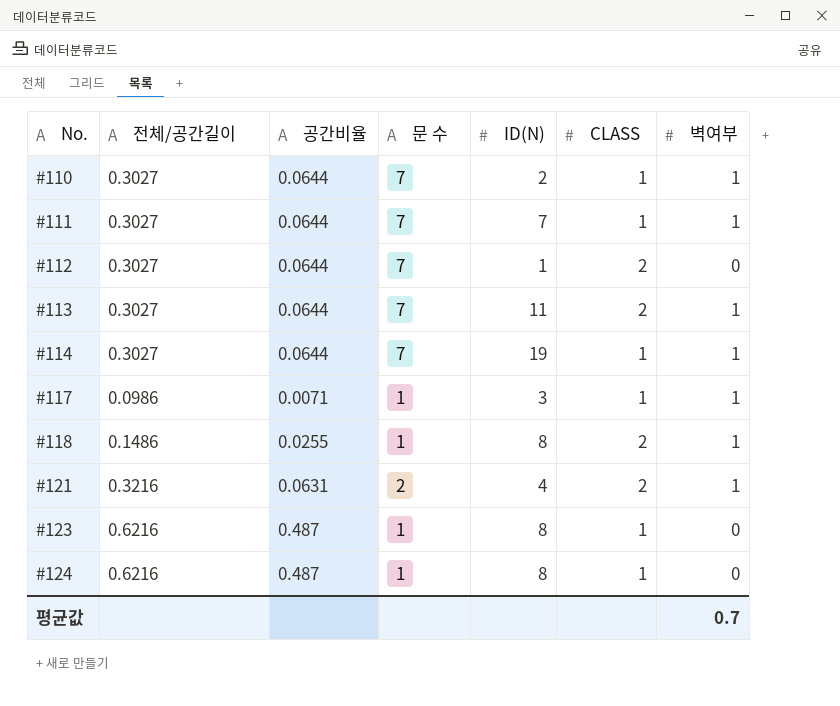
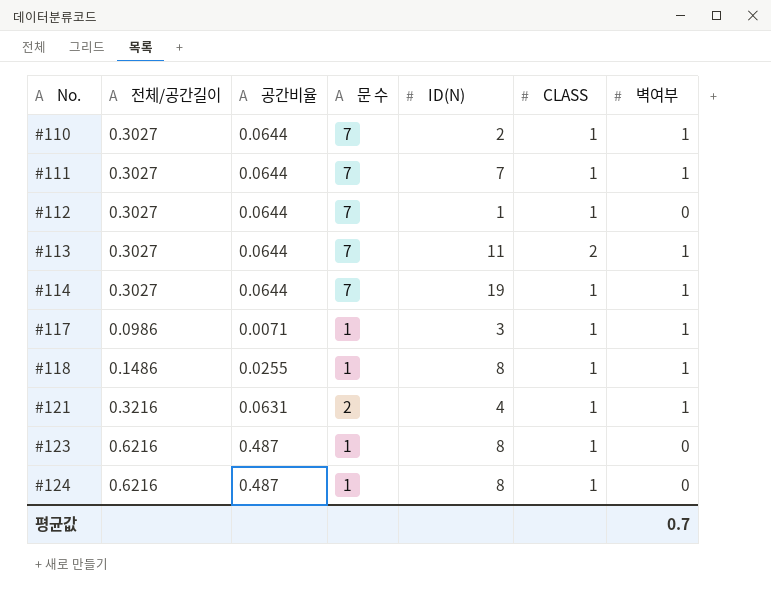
#112 | CLASS: 2 -> 1
#118 | CLASS: 2 -> 1
#121 | CLASS: 2 -> 1

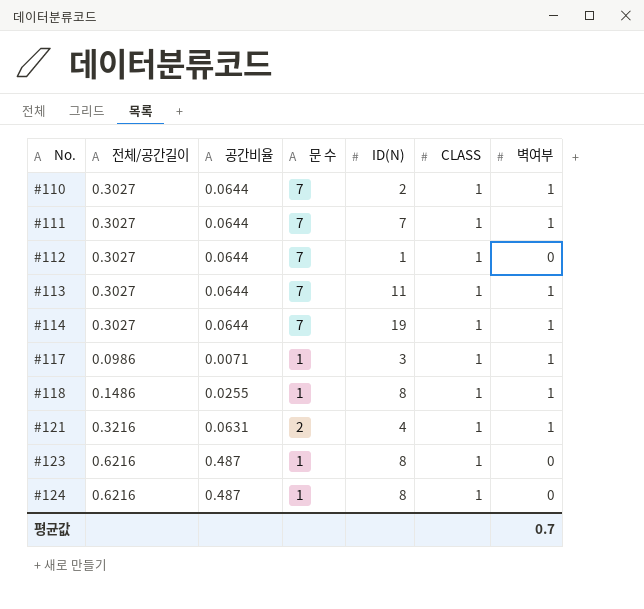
#113 | CLASS: 2 -> 1

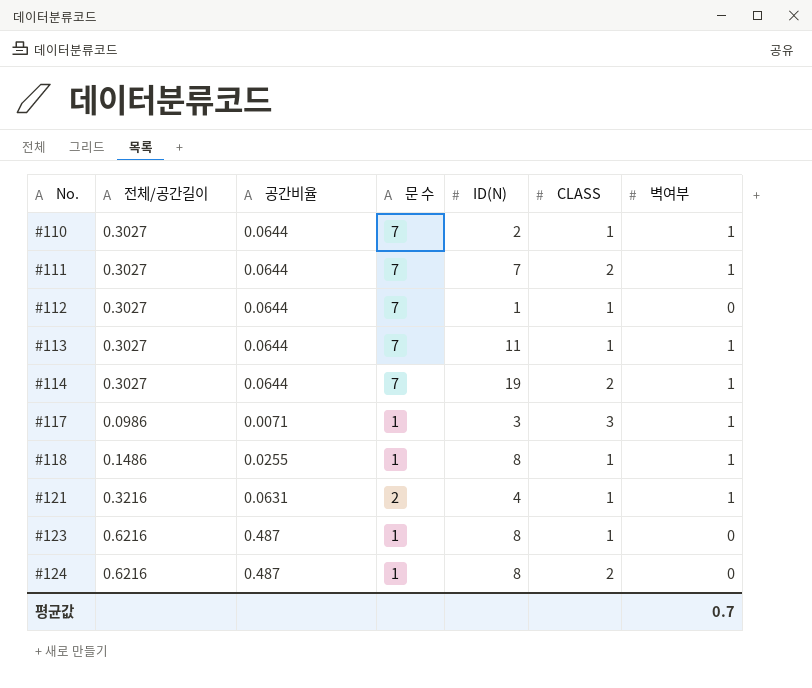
#111 | CLASS: 1 -> 2
#114 | CLASS: 1 -> 2
#117 | CLASS: 1 -> 3
#124 | CLASS: 1 -> 2

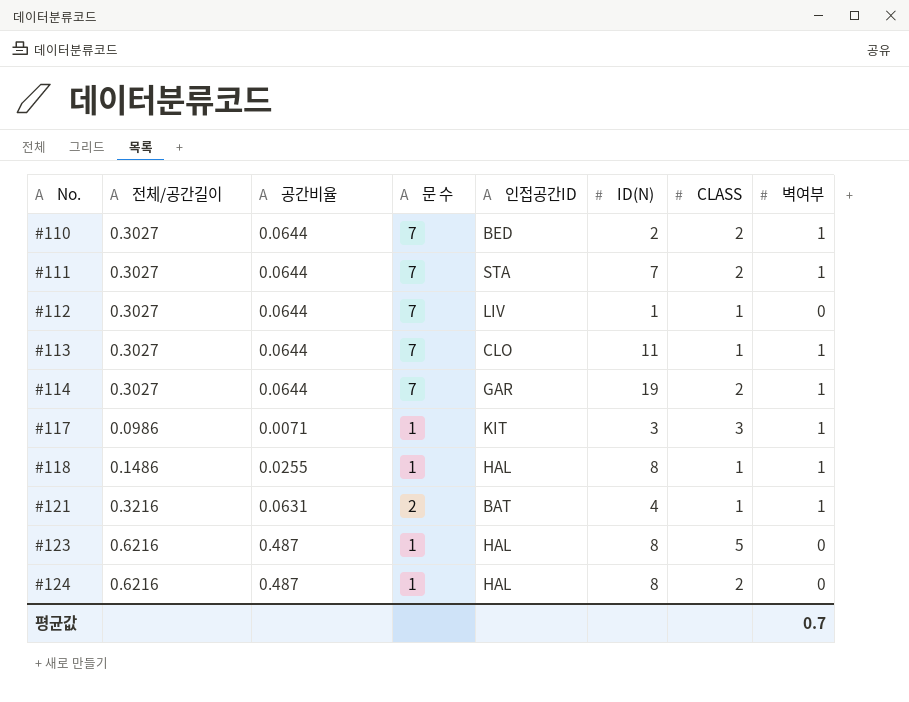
column 인접공간ID | position: none -> 5
#110 | CLASS: 1 -> 2
#123 | CLASS: 1 -> 5

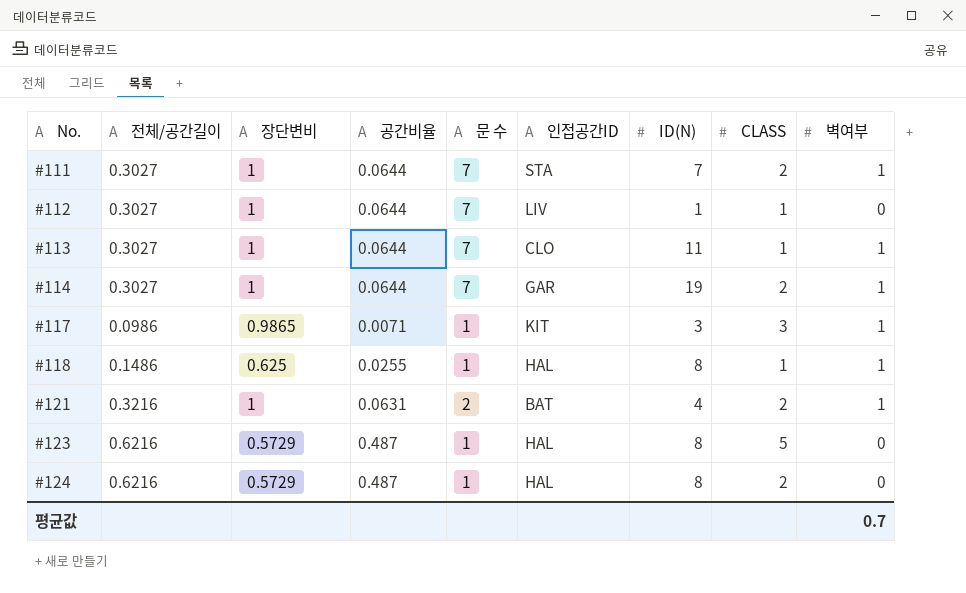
column 장단변비 | position: none -> 3
row #110: 0.3027 | 0.0644 | 7 | BED | 2 | 2 | 1 -> none
#121 | CLASS: 1 -> 2

